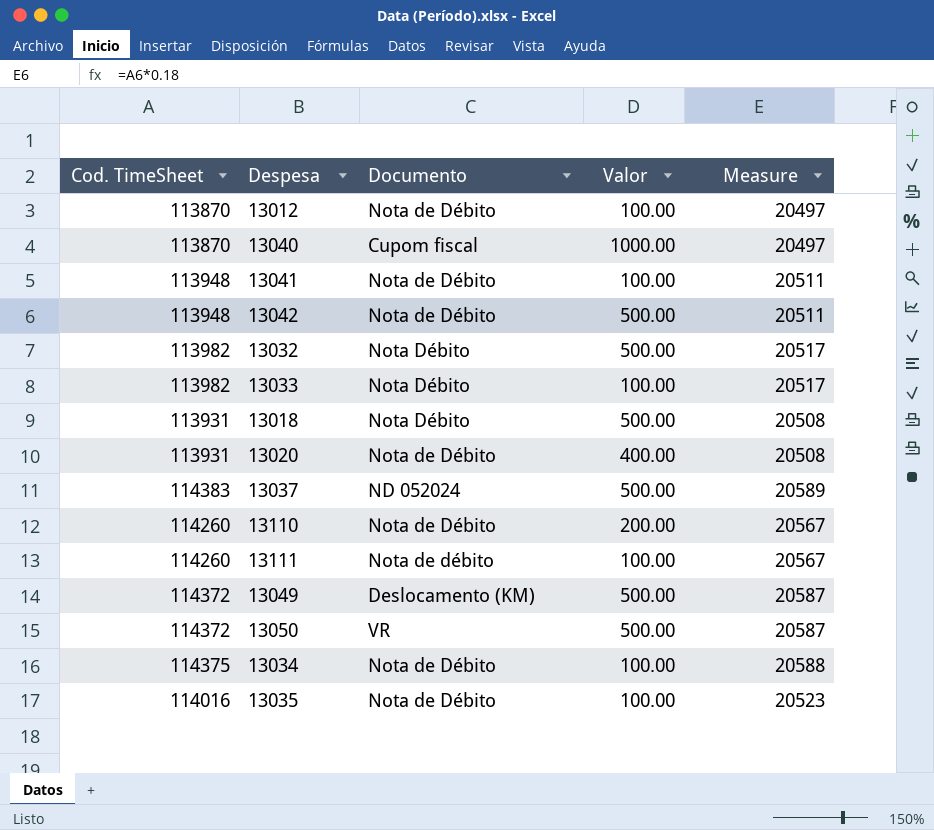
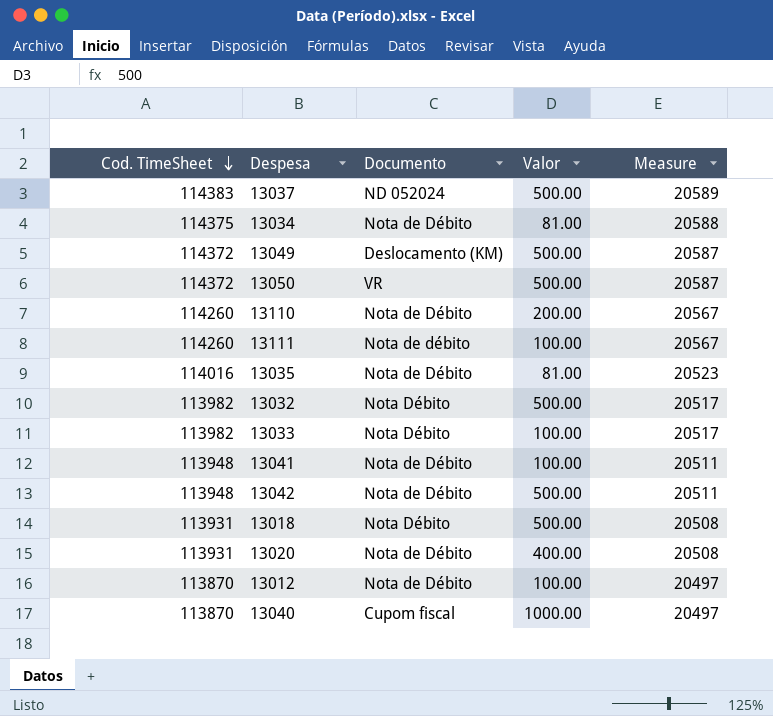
row order: none -> Cod. TimeSheet descending
13034 | Valor: 100.00 -> 81.00
13035 | Valor: 100.00 -> 81.00

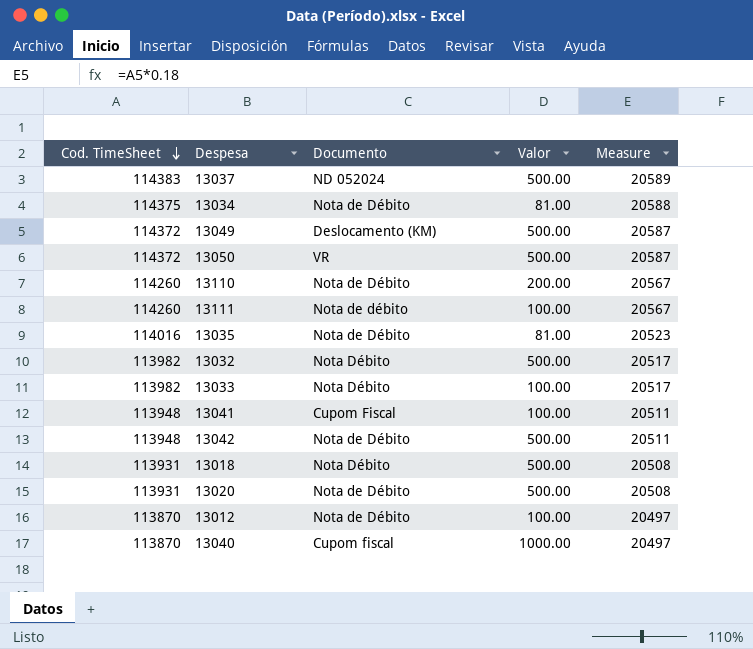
13041 | Documento: Nota de Débito -> Cupom Fiscal
13020 | Valor: 400.00 -> 500.00

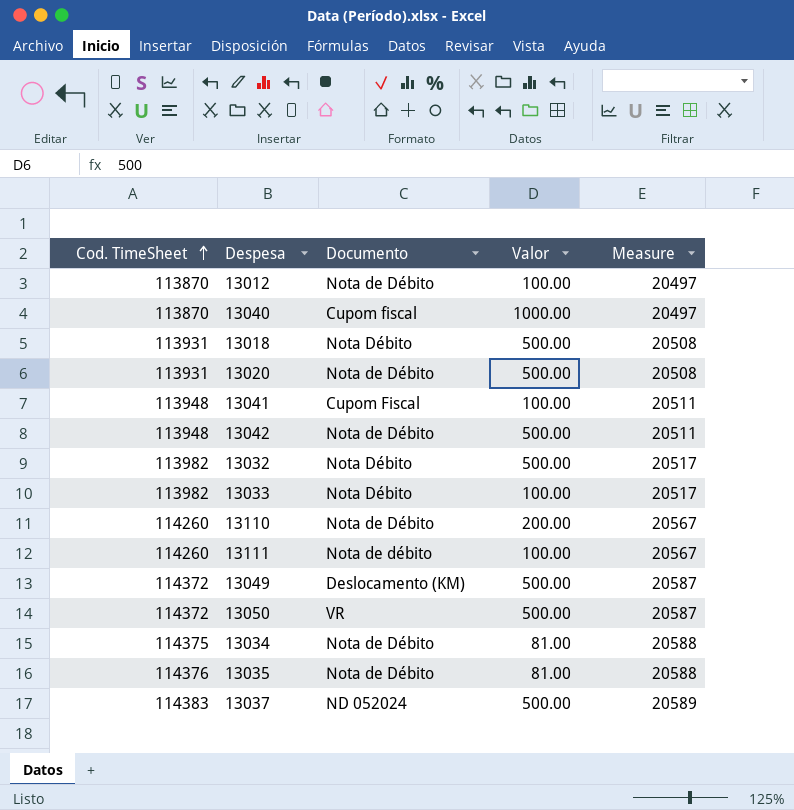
row order: Cod. TimeSheet descending -> Cod. TimeSheet ascending
13035 | Cod. TimeSheet: 114016 -> 114376
13035 | Measure: 20523 -> 20588

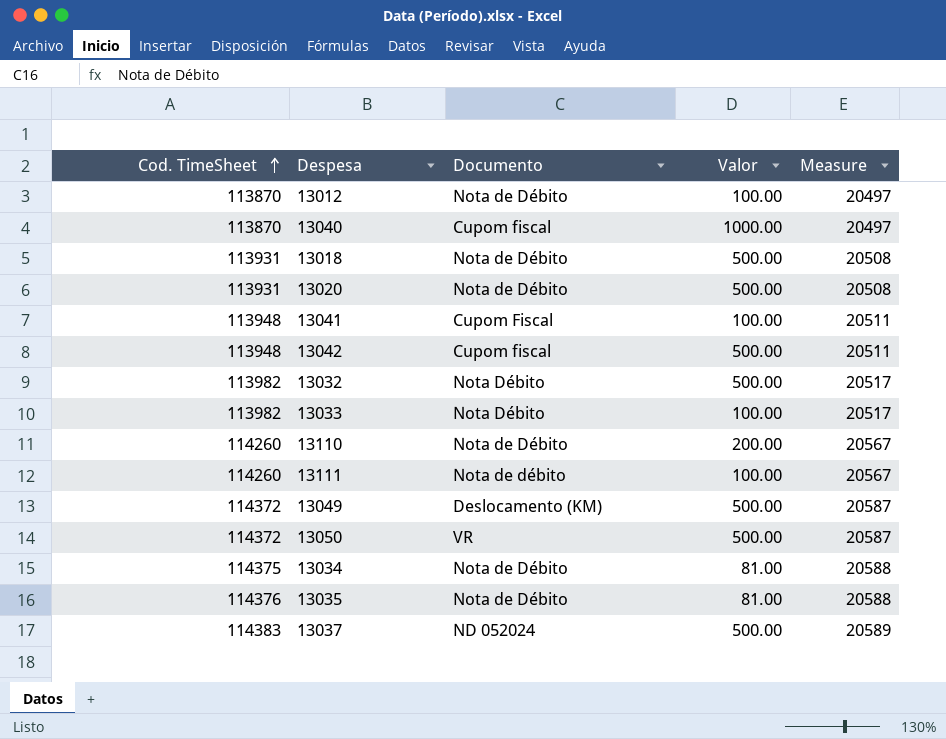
13018 | Documento: Nota Débito -> Nota de Débito
13042 | Documento: Nota de Débito -> Cupom fiscal

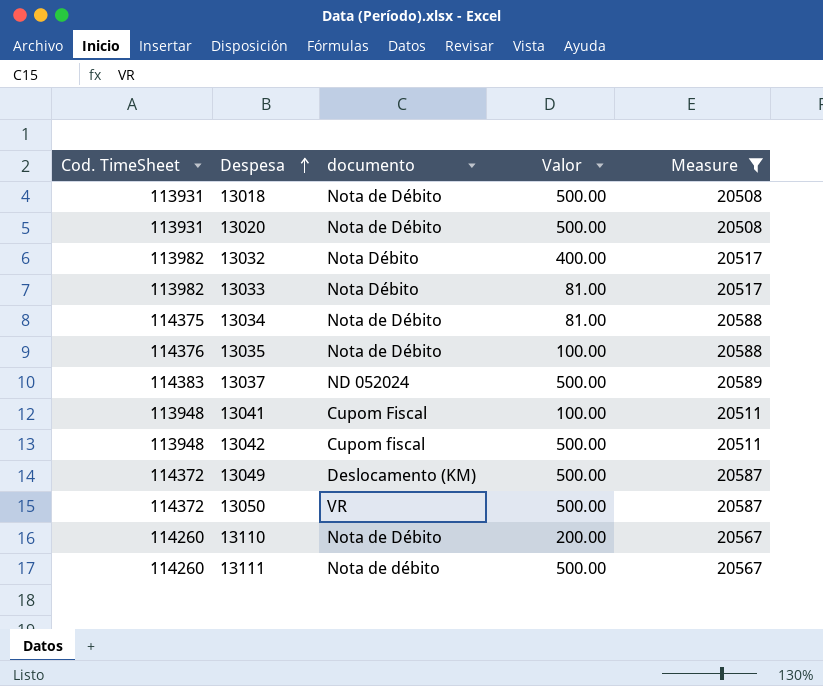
filter: none -> Measure != 20497
row order: Cod. TimeSheet ascending -> Despesa ascending
column name: Documento -> documento
13032 | Valor: 500.00 -> 400.00
13033 | Valor: 100.00 -> 81.00
13035 | Valor: 81.00 -> 100.00
13111 | Valor: 100.00 -> 500.00

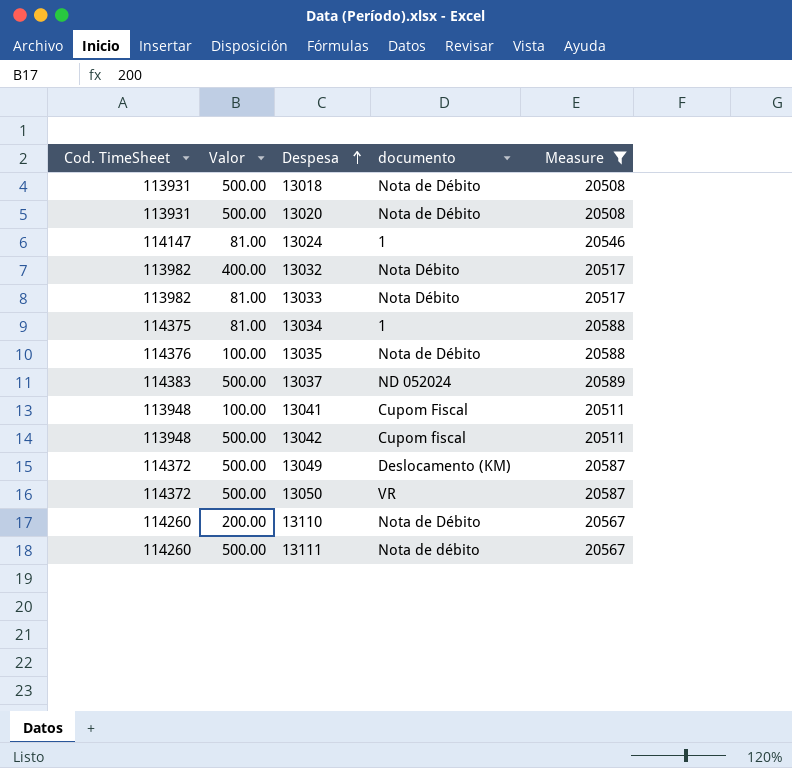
column Valor | position: 4 -> 2
row 13024: none -> 114147 | 81.00 | 1 | 20546
13034 | documento: Nota de Débito -> 1

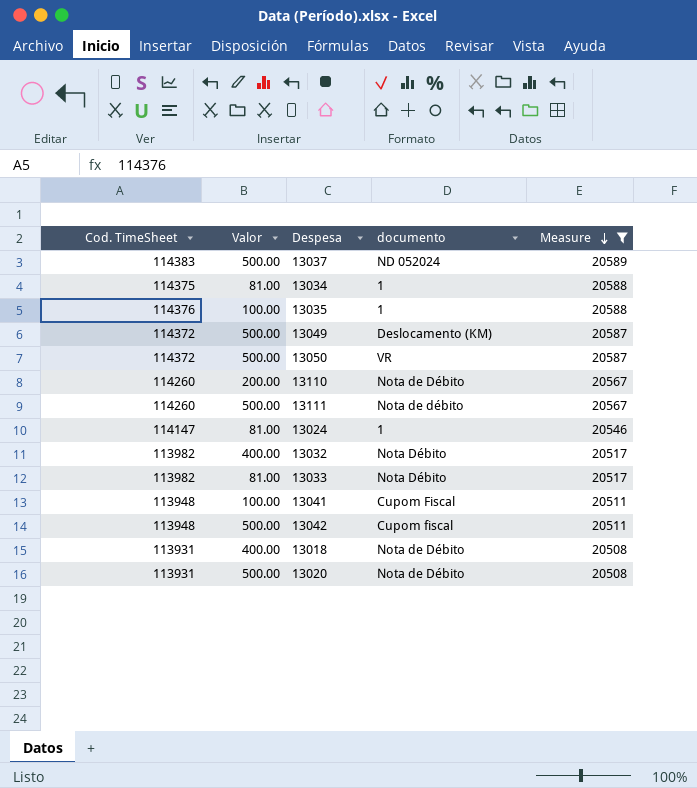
row order: Despesa ascending -> Measure descending
13035 | documento: Nota de Débito -> 1
13018 | Valor: 500.00 -> 400.00

